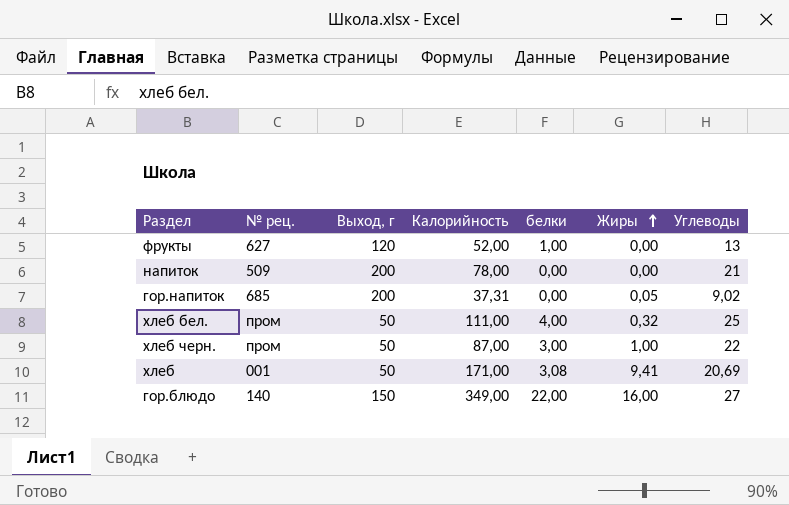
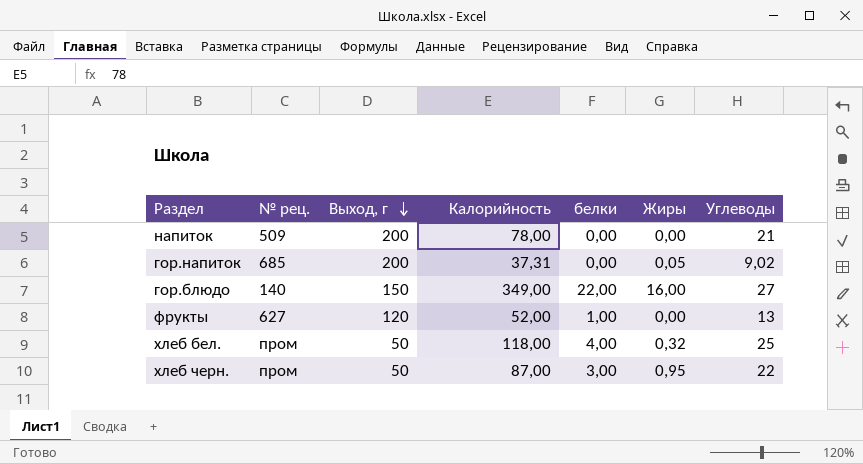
row order: Жиры ascending -> Выход, г descending
row хлеб: 001 | 50 | 171,00 | 3,08 | 9,41 | 20,69 -> none
хлеб бел. | Калорийность: 111,00 -> 118,00
хлеб черн. | Жиры: 1,00 -> 0,95

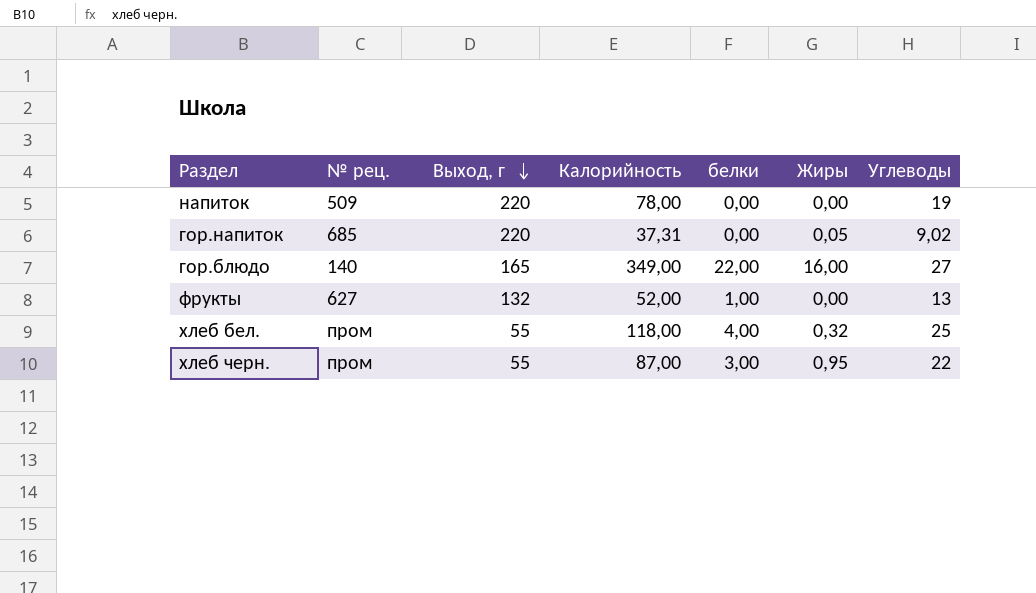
напиток | Выход, г: 200 -> 220
напиток | Углеводы: 21 -> 19
гор.напиток | Выход, г: 200 -> 220
гор.блюдо | Выход, г: 150 -> 165
фрукты | Выход, г: 120 -> 132
хлеб бел. | Выход, г: 50 -> 55
хлеб черн. | Выход, г: 50 -> 55

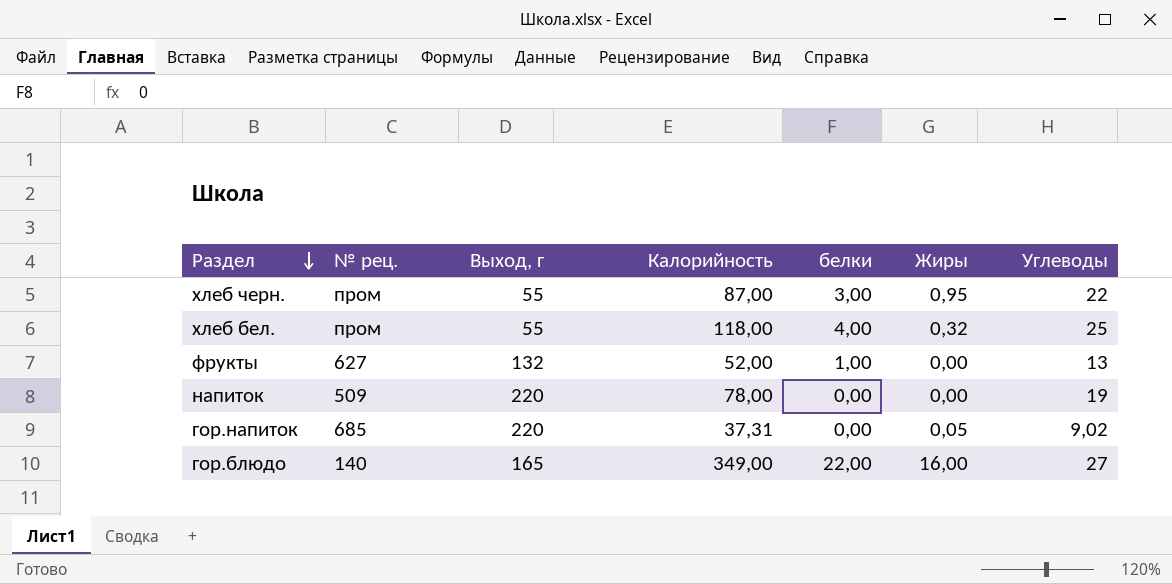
row order: Выход, г descending -> Раздел descending

